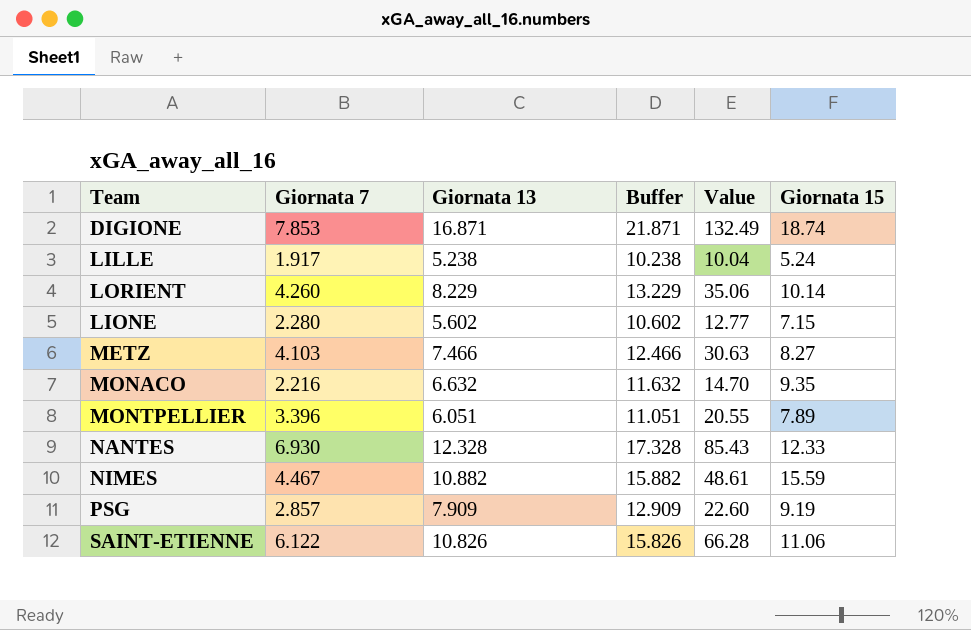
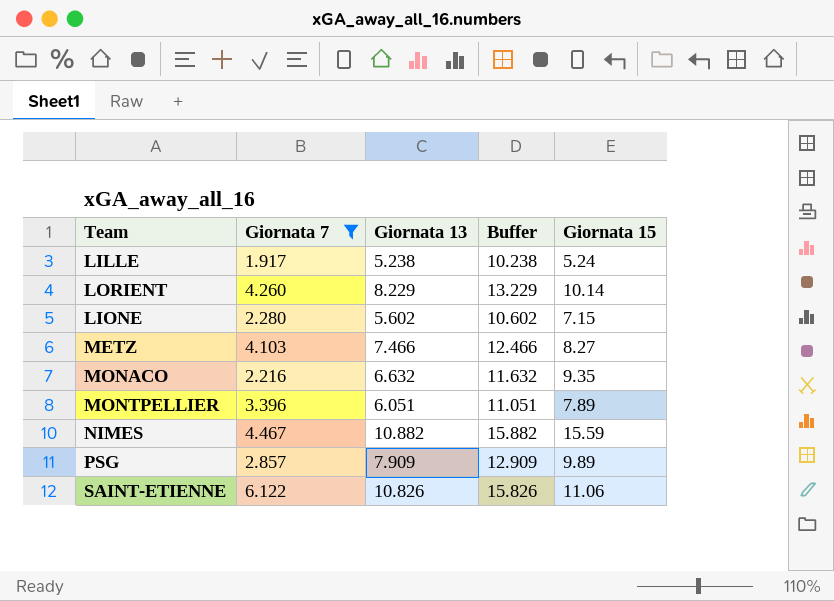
filter: none -> Giornata 7 <= 6.122
column Value | formula: [Giornata 7] * [Giornata 13] -> none
PSG | Giornata 15: 9.19 -> 9.89

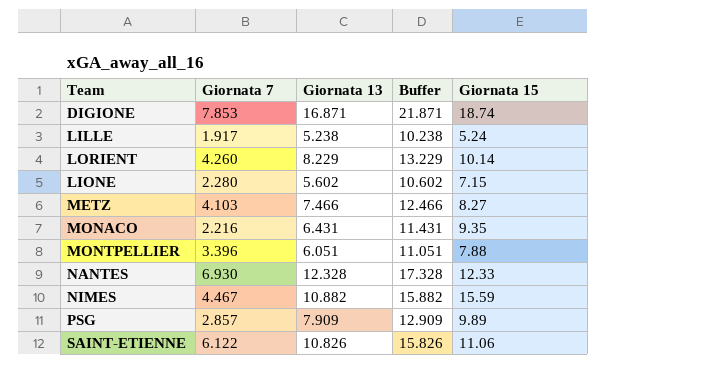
filter: Giornata 7 <= 6.122 -> none
MONACO | Giornata 13: 6.632 -> 6.431
MONACO | Buffer: 11.632 -> 11.431
MONTPELLIER | Giornata 15: 7.89 -> 7.88

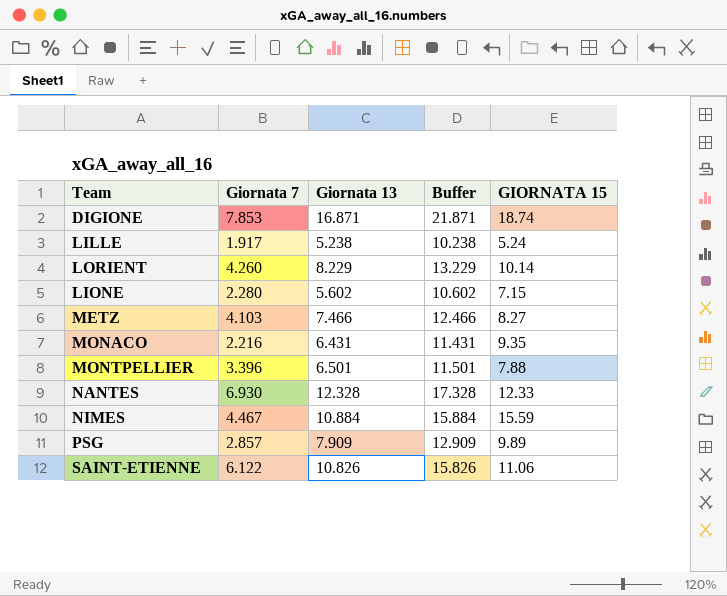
column name: Giornata 15 -> GIORNATA 15
MONTPELLIER | Giornata 13: 6.051 -> 6.501
MONTPELLIER | Buffer: 11.051 -> 11.501
NIMES | Giornata 13: 10.882 -> 10.884
NIMES | Buffer: 15.882 -> 15.884

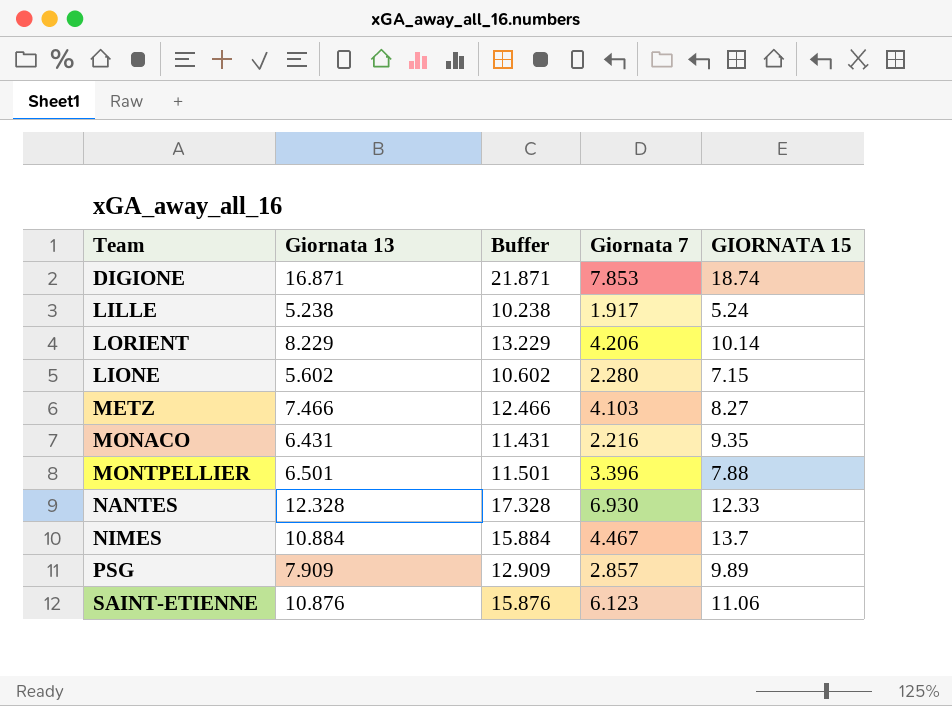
column Giornata 7 | position: 2 -> 4
LORIENT | Giornata 7: 4.260 -> 4.206
NIMES | GIORNATA 15: 15.59 -> 13.7
SAINT-ETIENNE | Giornata 13: 10.826 -> 10.876
SAINT-ETIENNE | Buffer: 15.826 -> 15.876
SAINT-ETIENNE | Giornata 7: 6.122 -> 6.123

